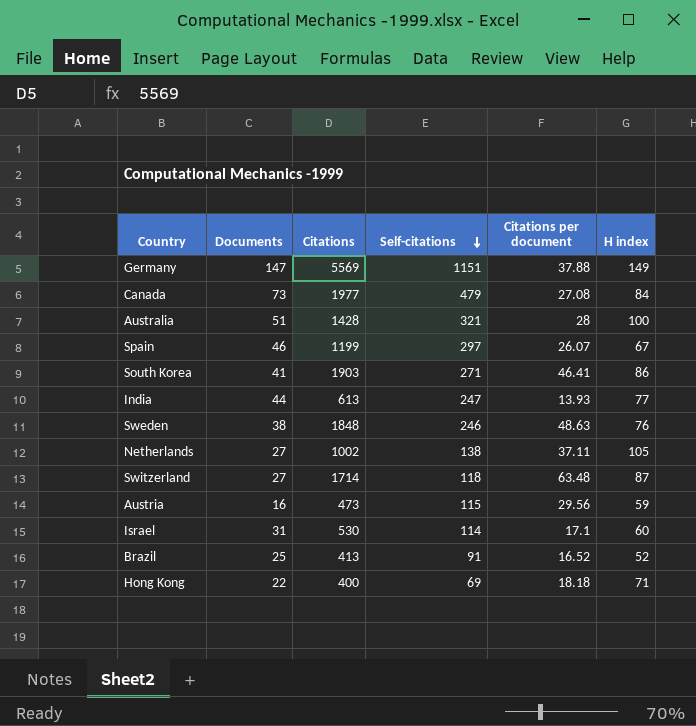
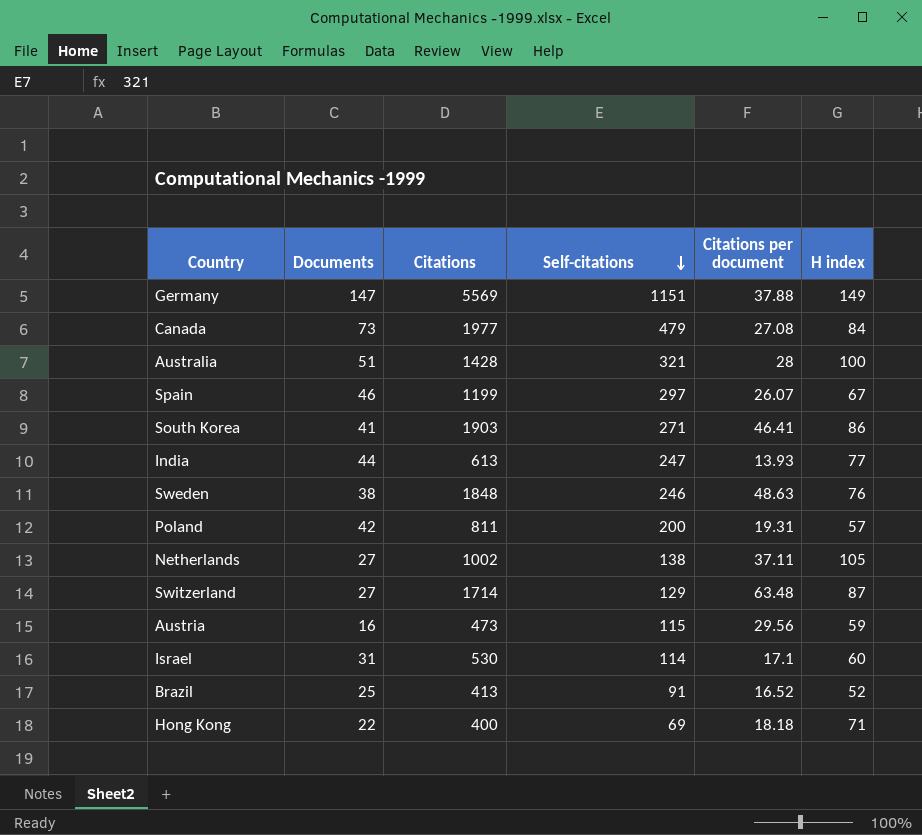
row Poland: none -> 42 | 811 | 200 | 19.31 | 57
Switzerland | Self-citations: 118 -> 129

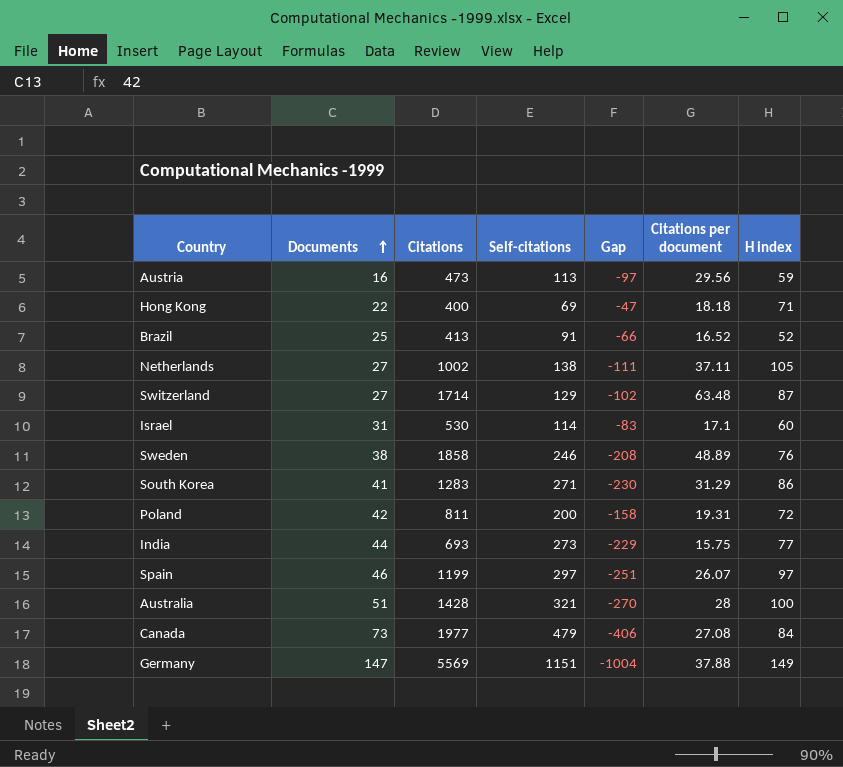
row order: Self-citations descending -> Documents ascending
column Gap | formula: none -> [Documents] - [Self-citations]
Austria | Self-citations: 115 -> 113
Sweden | Citations: 1848 -> 1858
Sweden | Citations per document: 48.63 -> 48.89
South Korea | Citations: 1903 -> 1283
South Korea | Citations per document: 46.41 -> 31.29
Poland | H index: 57 -> 72
India | Citations: 613 -> 693
India | Self-citations: 247 -> 273
India | Citations per document: 13.93 -> 15.75
Spain | H index: 67 -> 97

